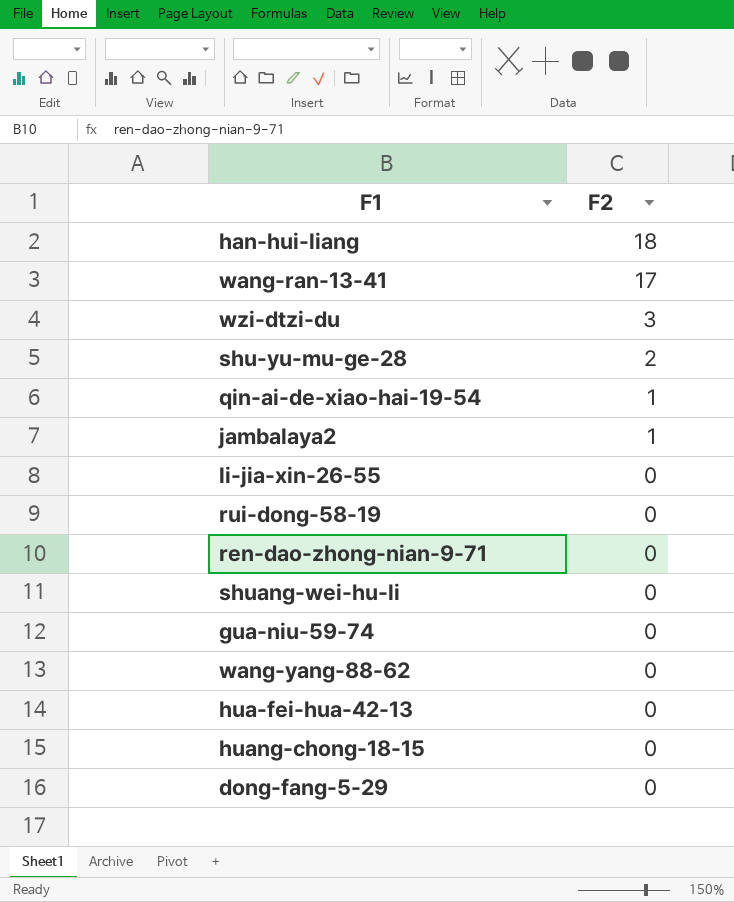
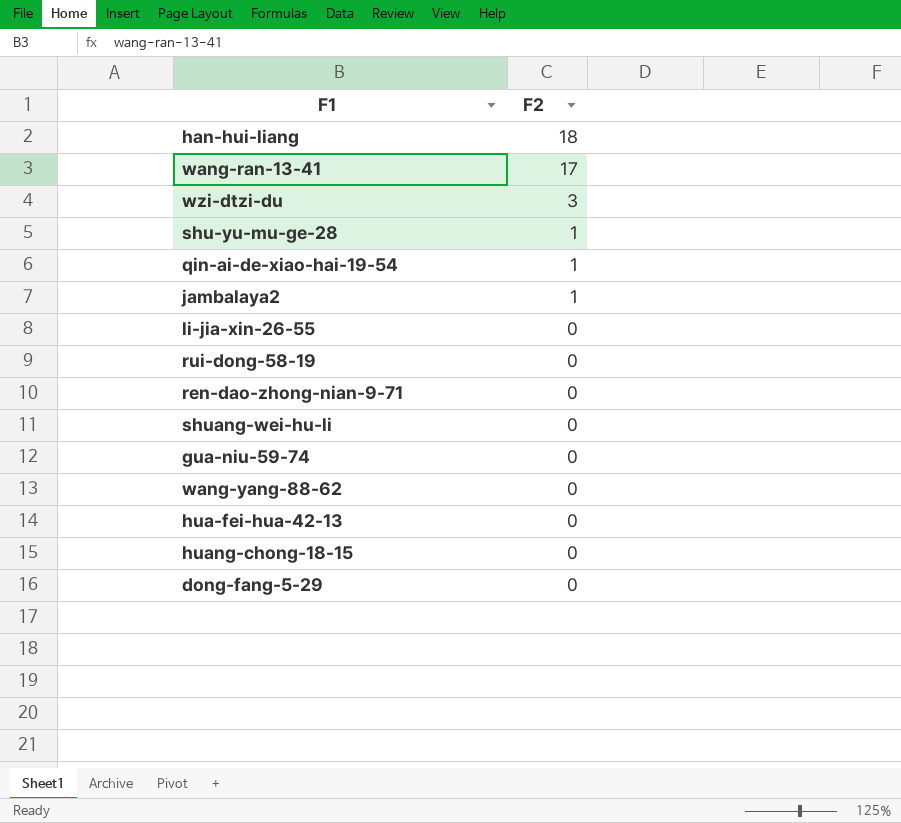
shu-yu-mu-ge-28 | F2: 2 -> 1

